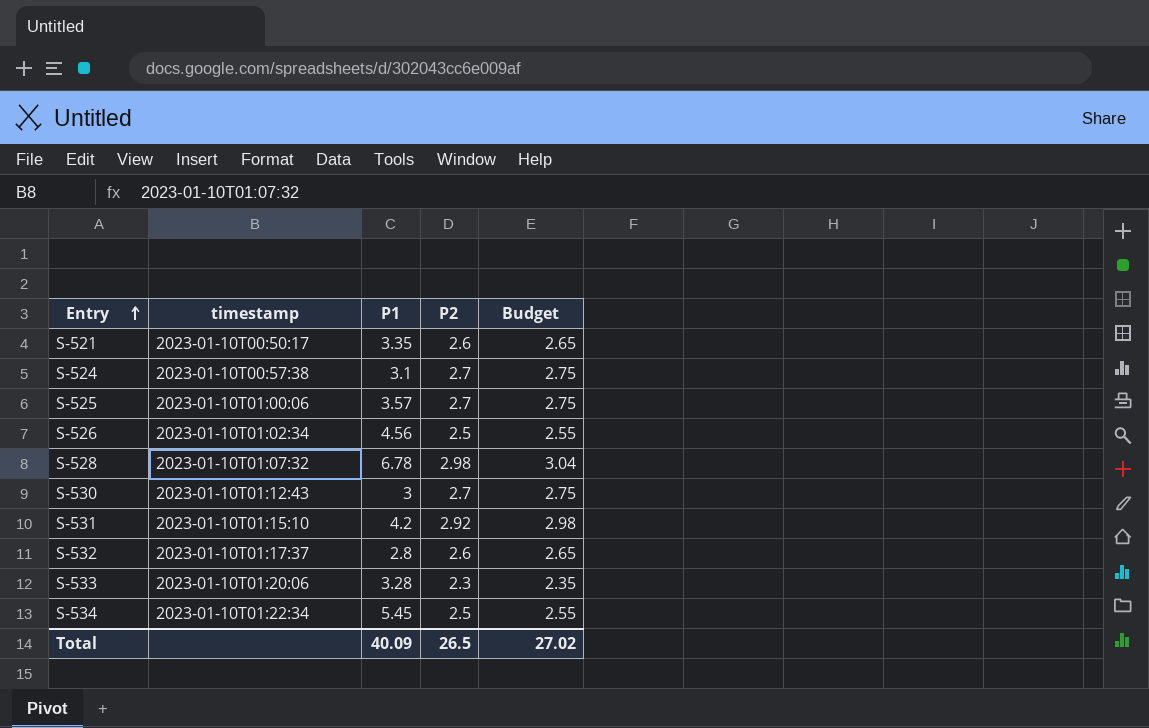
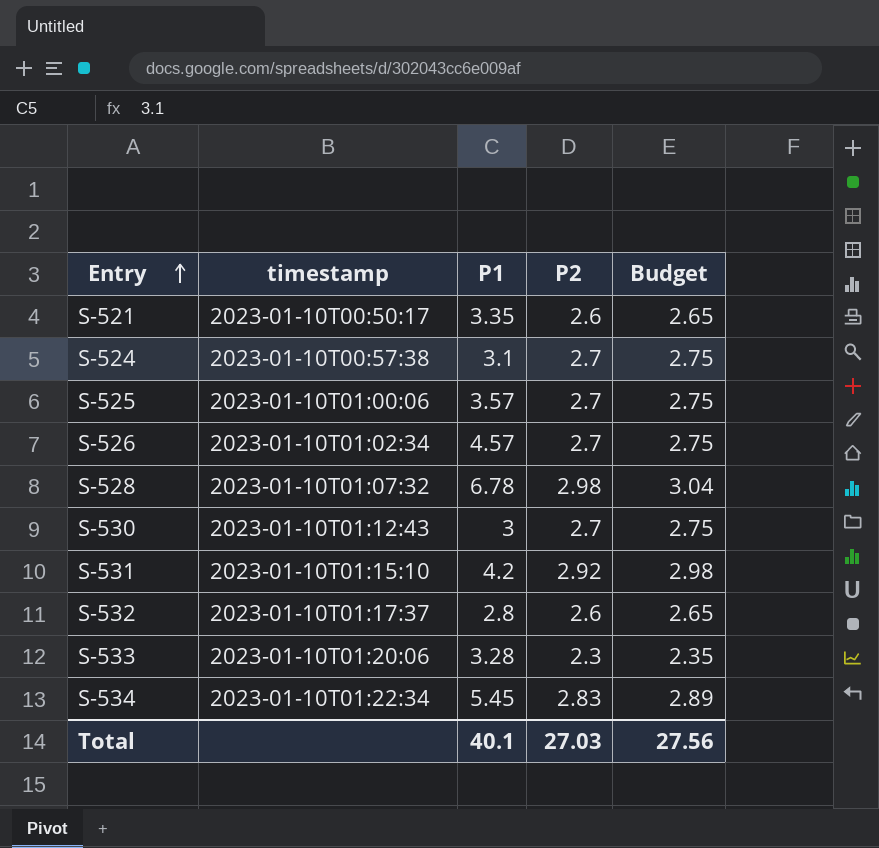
S-526 | P1: 4.56 -> 4.57
S-526 | P2: 2.5 -> 2.7
S-526 | Budget: 2.55 -> 2.75
S-534 | P2: 2.5 -> 2.83
S-534 | Budget: 2.55 -> 2.89
Total | P1: 40.09 -> 40.1
Total | P2: 26.5 -> 27.03
Total | Budget: 27.02 -> 27.56

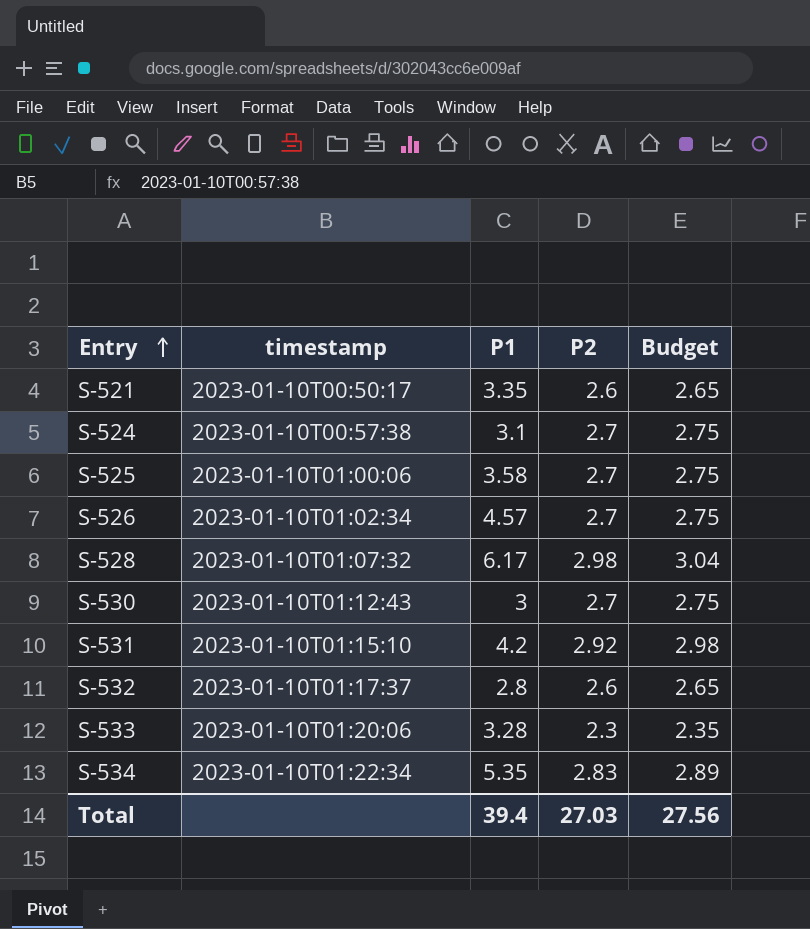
S-525 | P1: 3.57 -> 3.58
S-528 | P1: 6.78 -> 6.17
S-534 | P1: 5.45 -> 5.35
Total | P1: 40.1 -> 39.4

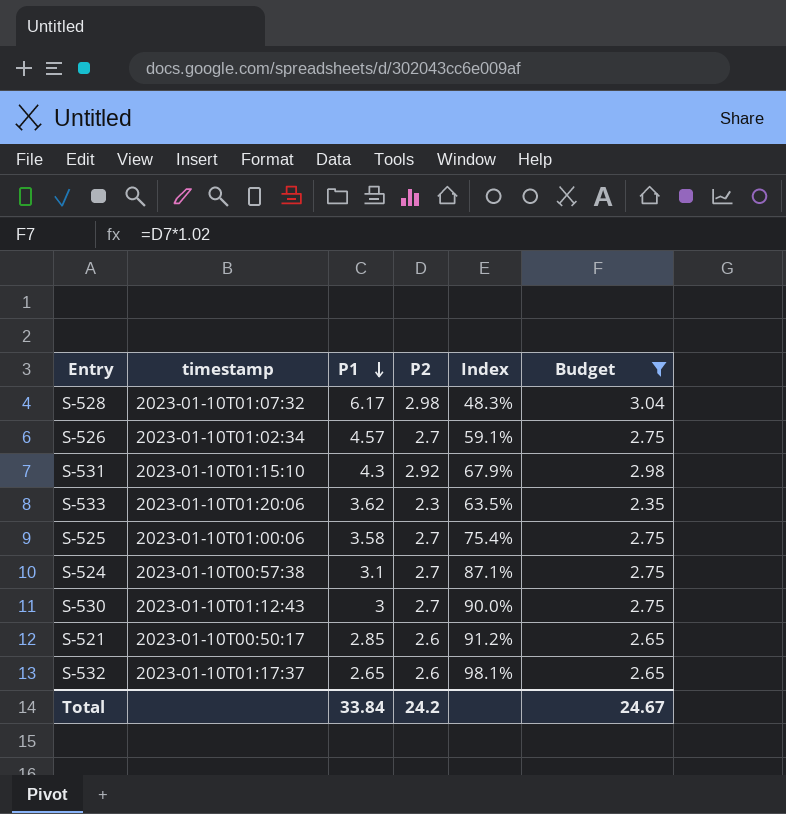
filter: none -> Budget != 2.89
row order: Entry ascending -> P1 descending
column Index | formula: none -> [P2] / [P1]
S-531 | P1: 4.2 -> 4.3
S-533 | P1: 3.28 -> 3.62
S-521 | P1: 3.35 -> 2.85
S-532 | P1: 2.8 -> 2.65
Total | P1: 39.4 -> 33.84
Total | P2: 27.03 -> 24.2
Total | Budget: 27.56 -> 24.67

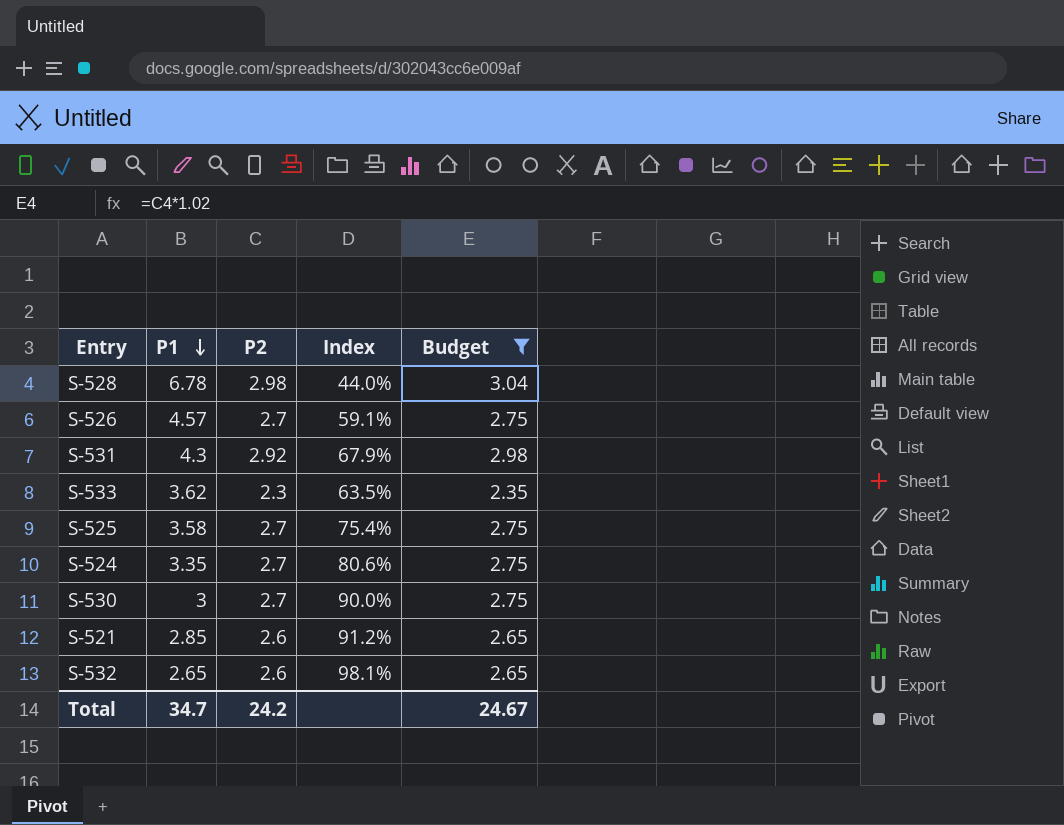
column timestamp | position: 2 -> none
S-528 | P1: 6.17 -> 6.78
S-528 | Index: 48.3% -> 44.0%
S-524 | P1: 3.1 -> 3.35
S-524 | Index: 87.1% -> 80.6%
Total | P1: 33.84 -> 34.7

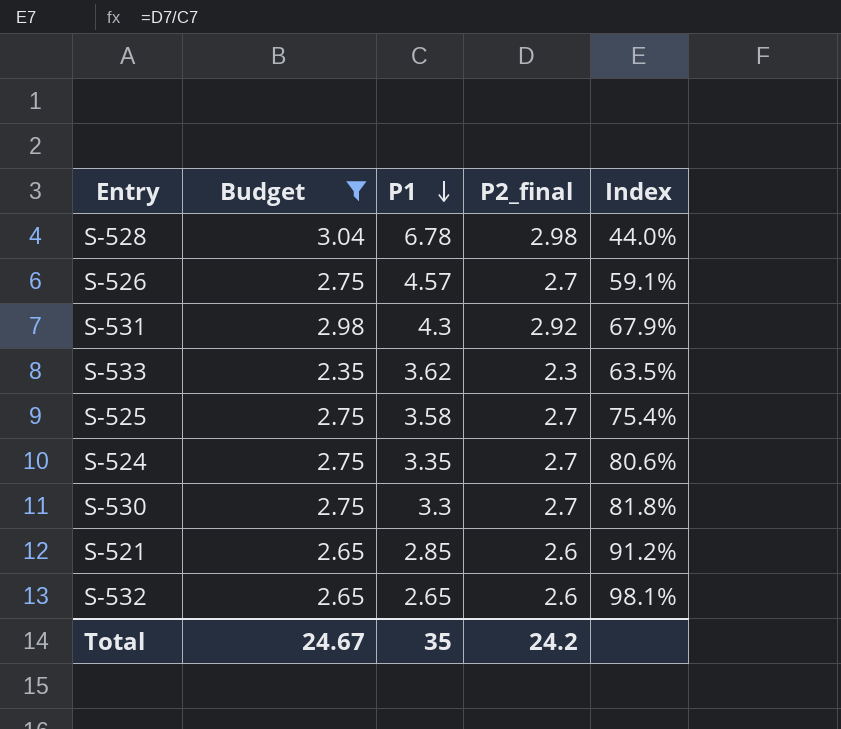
column Budget | position: 5 -> 2
column name: P2 -> P2_final
S-530 | P1: 3 -> 3.3
S-530 | Index: 90.0% -> 81.8%
Total | P1: 34.7 -> 35

